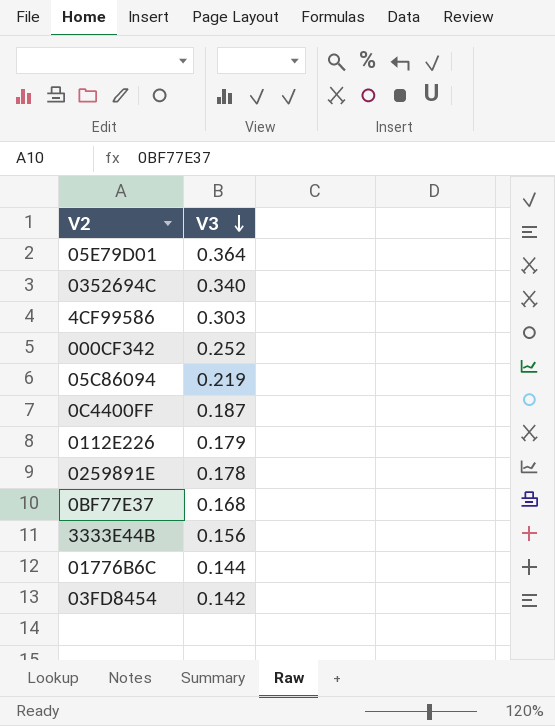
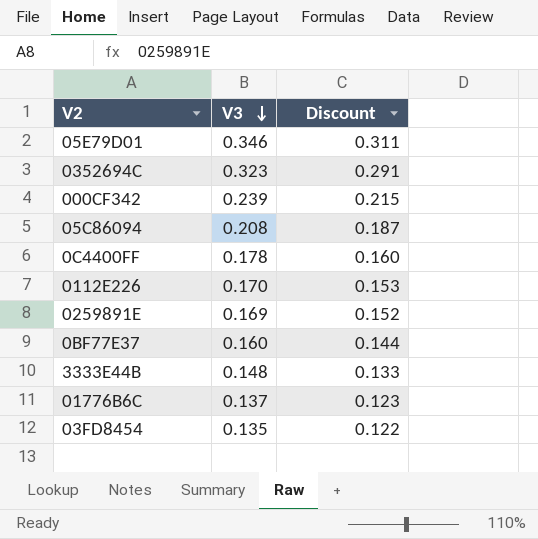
column Discount | formula: none -> [V3] * 0.9
row 4CF99586: 0.303 -> none
05E79D01 | V3: 0.364 -> 0.346
0352694C | V3: 0.340 -> 0.323
000CF342 | V3: 0.252 -> 0.239
05C86094 | V3: 0.219 -> 0.208
0C4400FF | V3: 0.187 -> 0.178
0112E226 | V3: 0.179 -> 0.170
0259891E | V3: 0.178 -> 0.169
0BF77E37 | V3: 0.168 -> 0.160
3333E44B | V3: 0.156 -> 0.148
01776B6C | V3: 0.144 -> 0.137
03FD8454 | V3: 0.142 -> 0.135

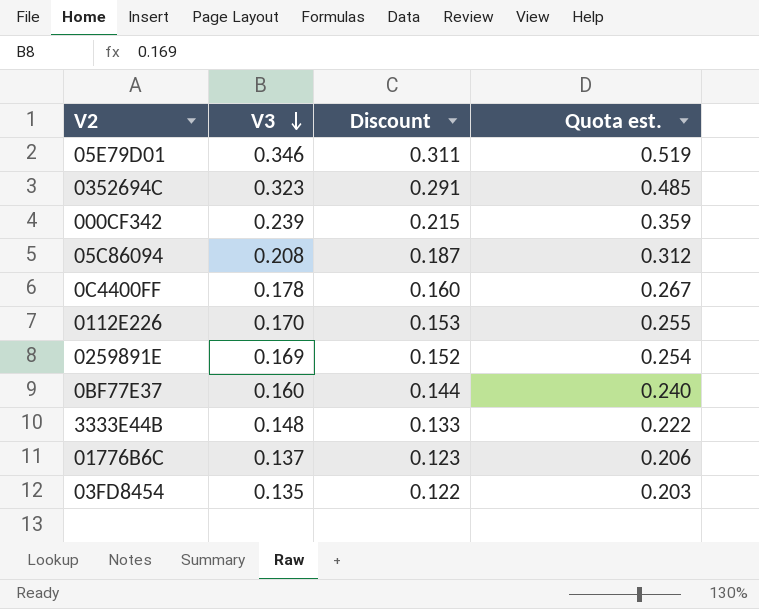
column Quota est. | formula: none -> [V3] * 1.5

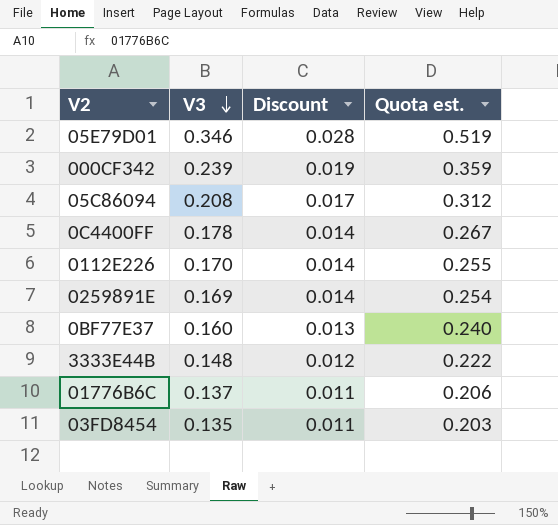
column Discount | formula: [V3] * 0.9 -> [V3] * 0.08
row 0352694C: 0.323 | 0.291 | 0.485 -> none

